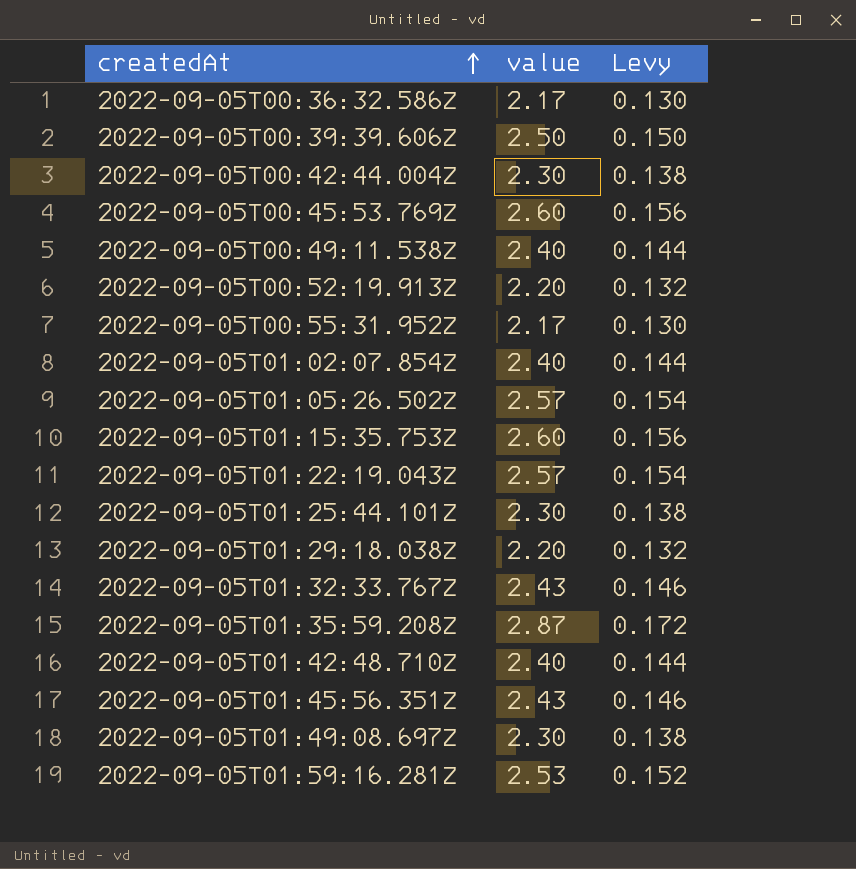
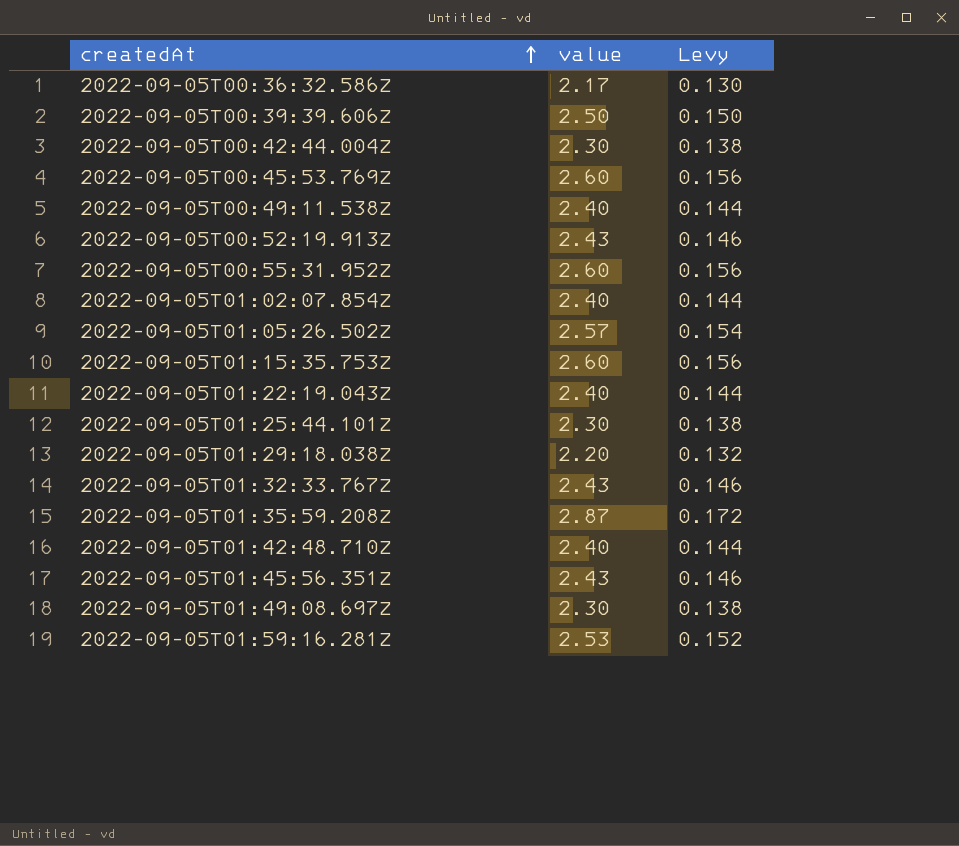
2022-09-05T00:52:19.913Z | value: 2.20 -> 2.43
2022-09-05T00:52:19.913Z | Levy: 0.132 -> 0.146
2022-09-05T00:55:31.952Z | value: 2.17 -> 2.60
2022-09-05T00:55:31.952Z | Levy: 0.130 -> 0.156
2022-09-05T01:22:19.043Z | value: 2.57 -> 2.40
2022-09-05T01:22:19.043Z | Levy: 0.154 -> 0.144

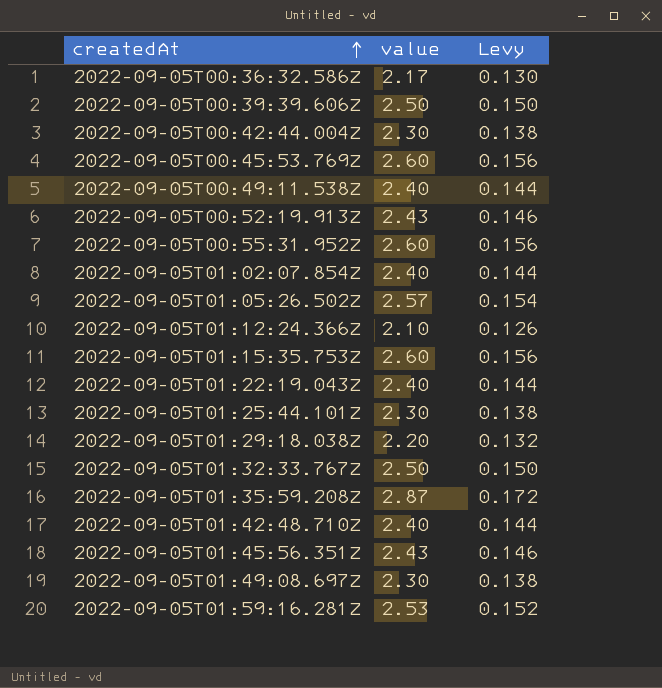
row 2022-09-05T01:12:24.366Z: none -> 2.10 | 0.126
2022-09-05T01:32:33.767Z | value: 2.43 -> 2.50
2022-09-05T01:32:33.767Z | Levy: 0.146 -> 0.150

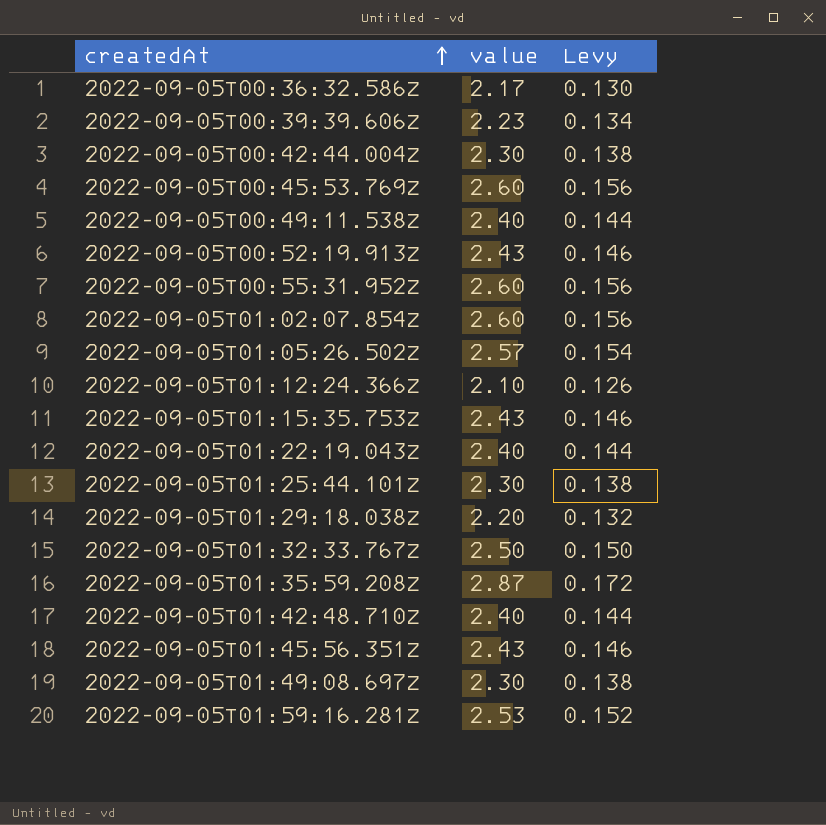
2022-09-05T00:39:39.606Z | value: 2.50 -> 2.23
2022-09-05T00:39:39.606Z | Levy: 0.150 -> 0.134
2022-09-05T01:02:07.854Z | value: 2.40 -> 2.60
2022-09-05T01:02:07.854Z | Levy: 0.144 -> 0.156
2022-09-05T01:15:35.753Z | value: 2.60 -> 2.43
2022-09-05T01:15:35.753Z | Levy: 0.156 -> 0.146

